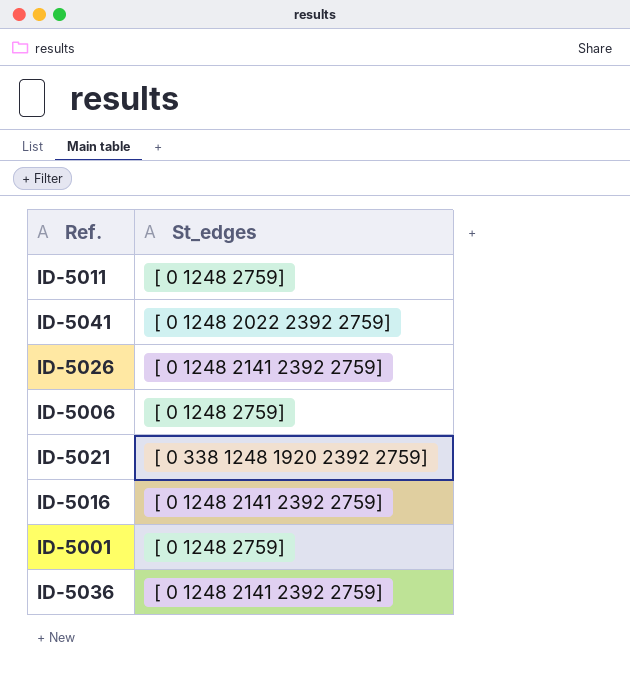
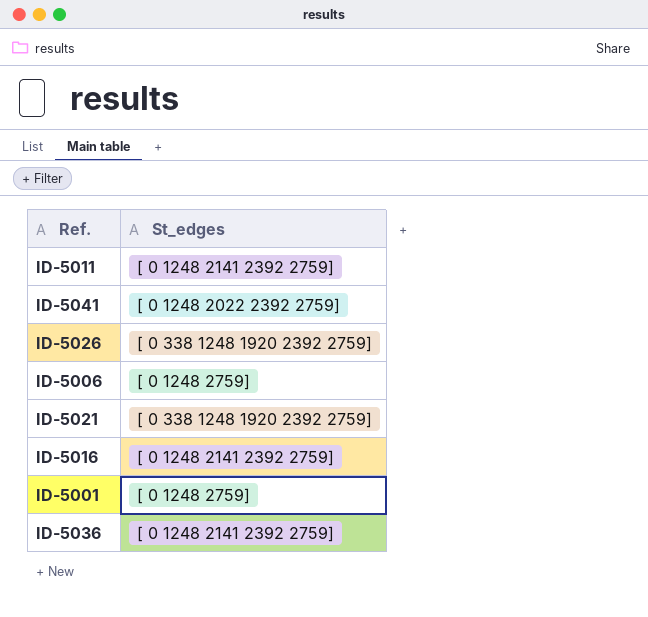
ID-5011 | St_edges: [ 0 1248 2759] -> [ 0 1248 2141 2392 2759]
ID-5026 | St_edges: [ 0 1248 2141 2392 2759] -> [ 0 338 1248 1920 2392 2759]

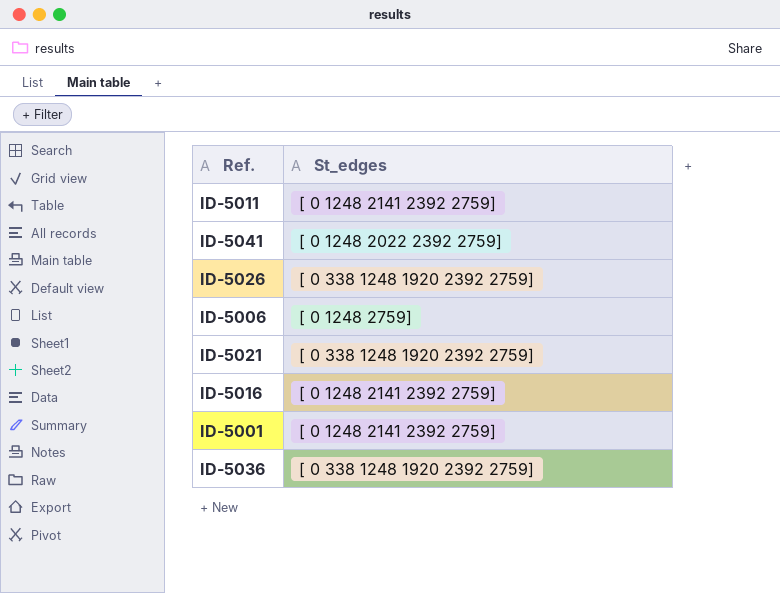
ID-5001 | St_edges: [ 0 1248 2759] -> [ 0 1248 2141 2392 2759]
ID-5036 | St_edges: [ 0 1248 2141 2392 2759] -> [ 0 338 1248 1920 2392 2759]

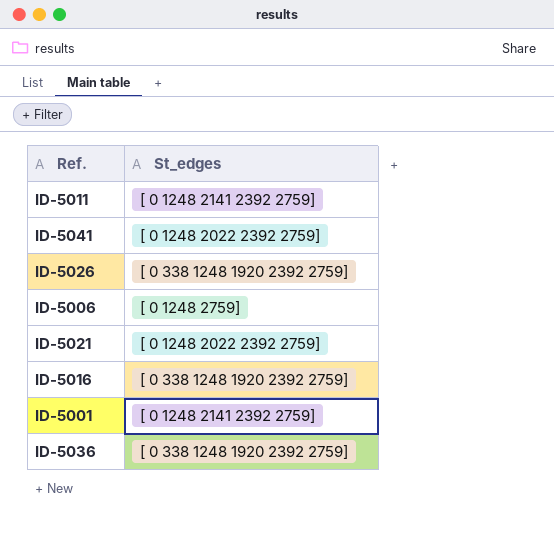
ID-5021 | St_edges: [ 0 338 1248 1920 2392 2759] -> [ 0 1248 2022 2392 2759]
ID-5016 | St_edges: [ 0 1248 2141 2392 2759] -> [ 0 338 1248 1920 2392 2759]

